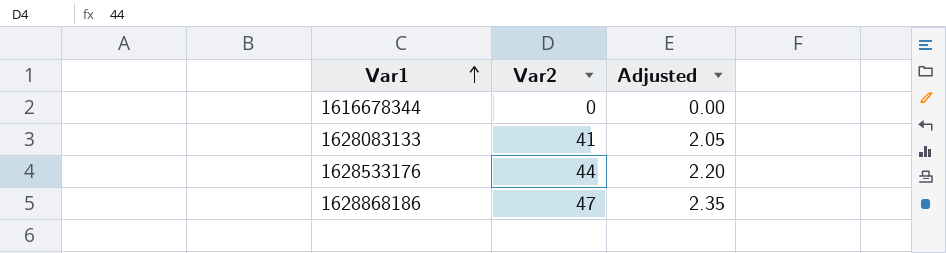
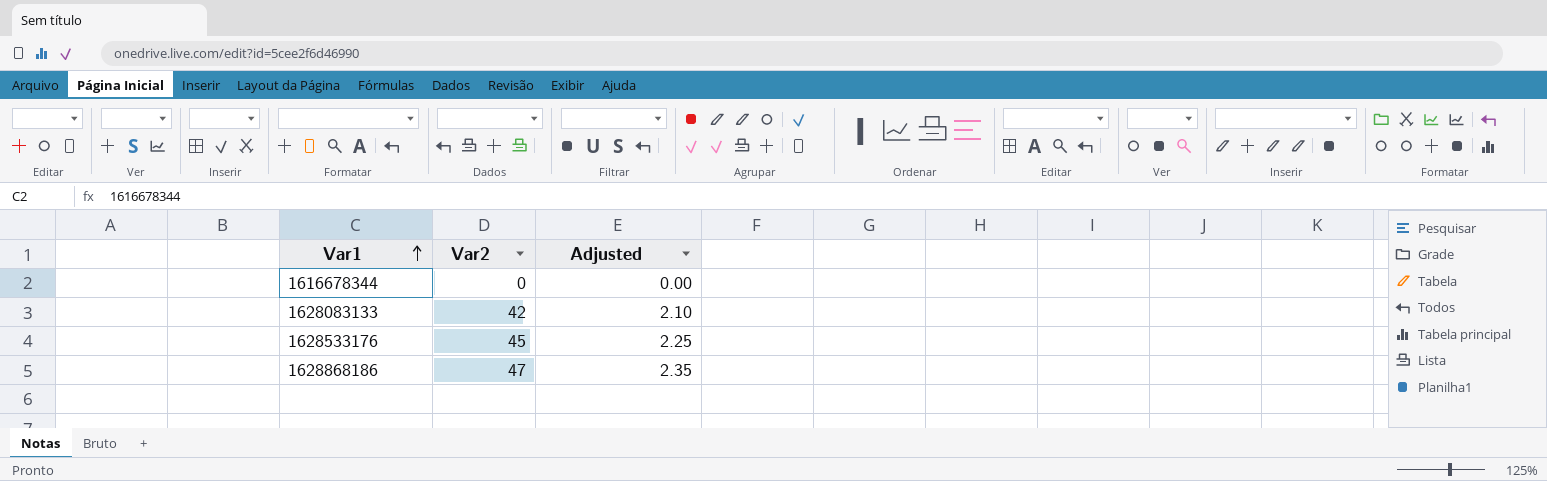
1628083133 | Var2: 41 -> 42
1628083133 | Adjusted: 2.05 -> 2.10
1628533176 | Var2: 44 -> 45
1628533176 | Adjusted: 2.20 -> 2.25

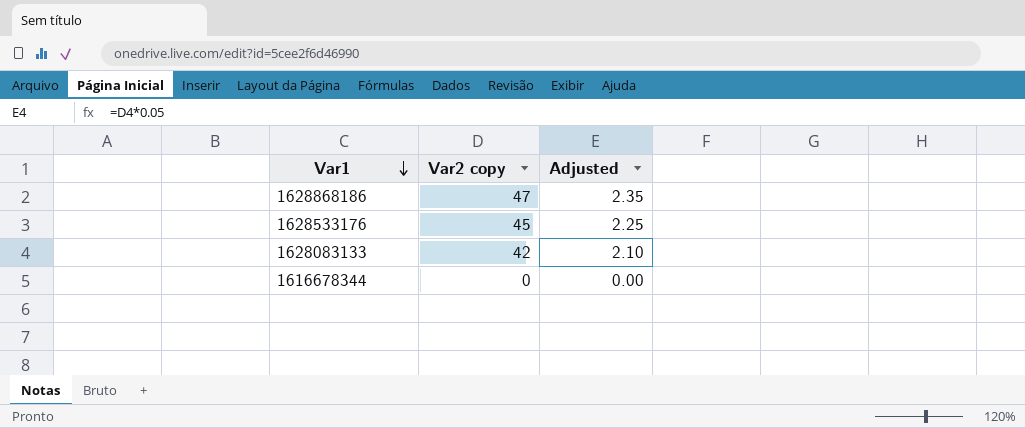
row order: Var1 ascending -> Var1 descending
column name: Var2 -> Var2 copy

